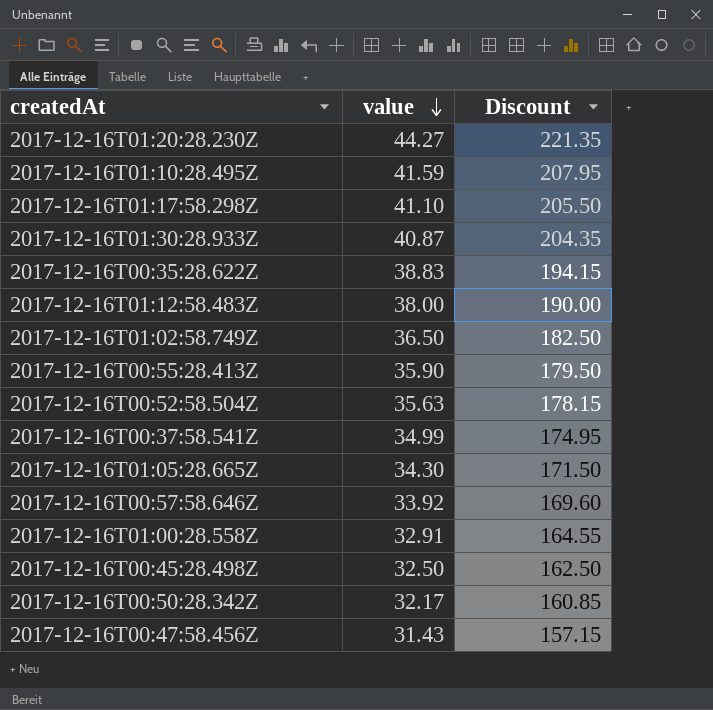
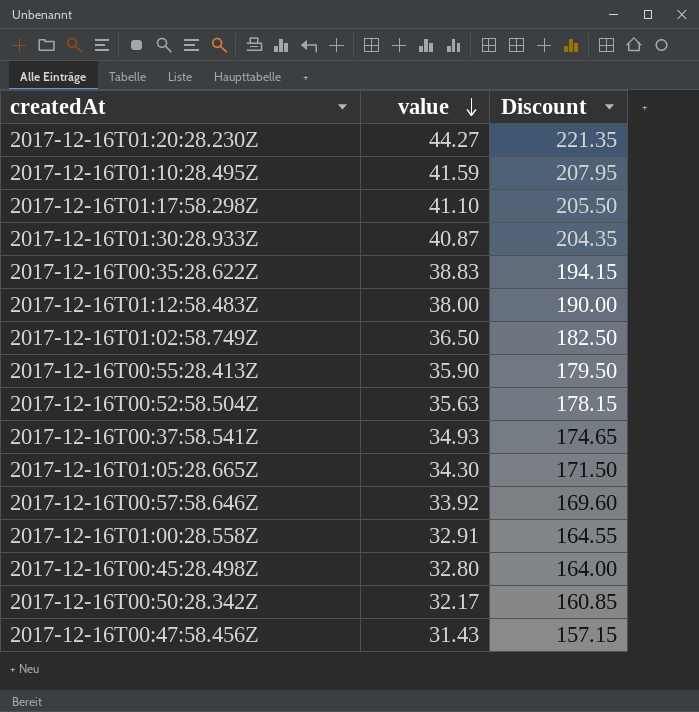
2017-12-16T00:37:58.541Z | value: 34.99 -> 34.93
2017-12-16T00:37:58.541Z | Discount: 174.95 -> 174.65
2017-12-16T00:45:28.498Z | value: 32.50 -> 32.80
2017-12-16T00:45:28.498Z | Discount: 162.50 -> 164.00

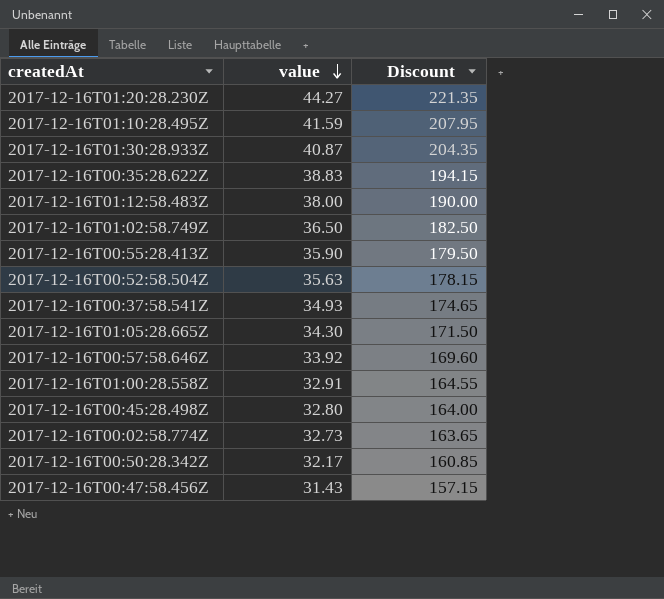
row 2017-12-16T01:17:58.298Z: 41.10 | 205.50 -> none
row 2017-12-16T00:02:58.774Z: none -> 32.73 | 163.65

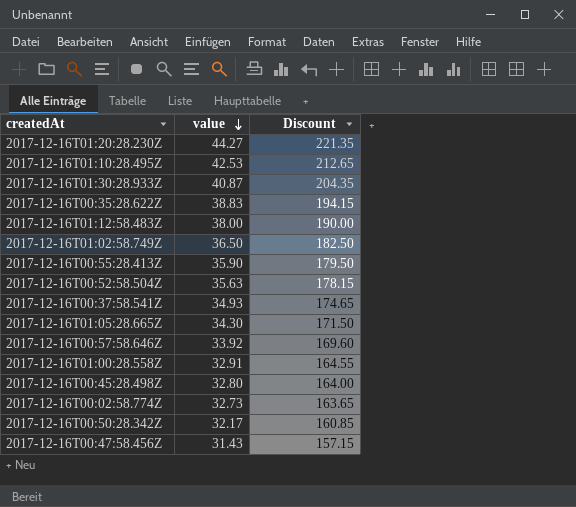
2017-12-16T01:10:28.495Z | value: 41.59 -> 42.53
2017-12-16T01:10:28.495Z | Discount: 207.95 -> 212.65

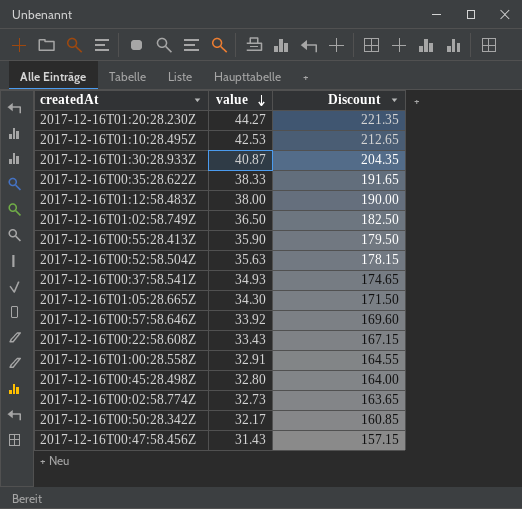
2017-12-16T00:35:28.622Z | value: 38.83 -> 38.33
2017-12-16T00:35:28.622Z | Discount: 194.15 -> 191.65
row 2017-12-16T00:22:58.608Z: none -> 33.43 | 167.15

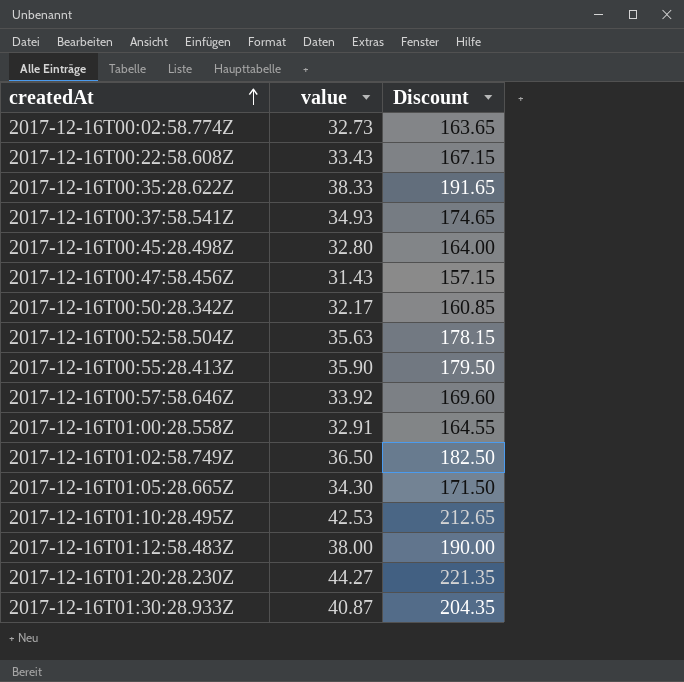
row order: value descending -> createdAt ascending

